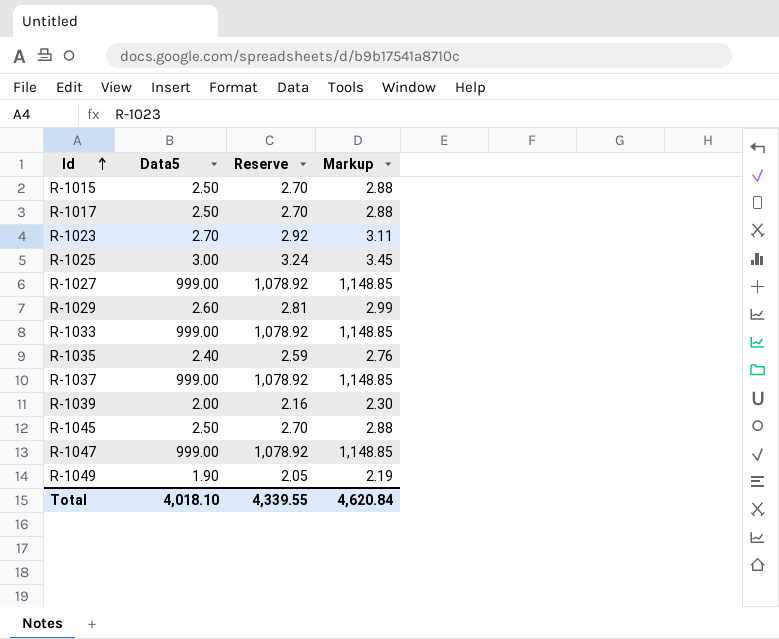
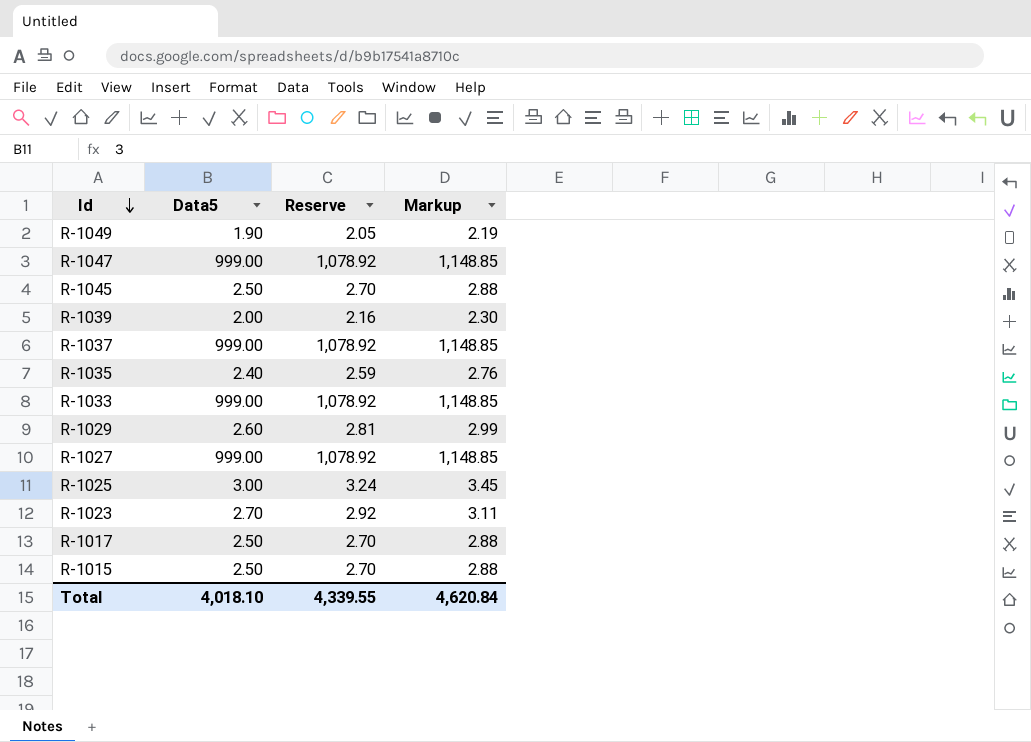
row order: Id ascending -> Id descending

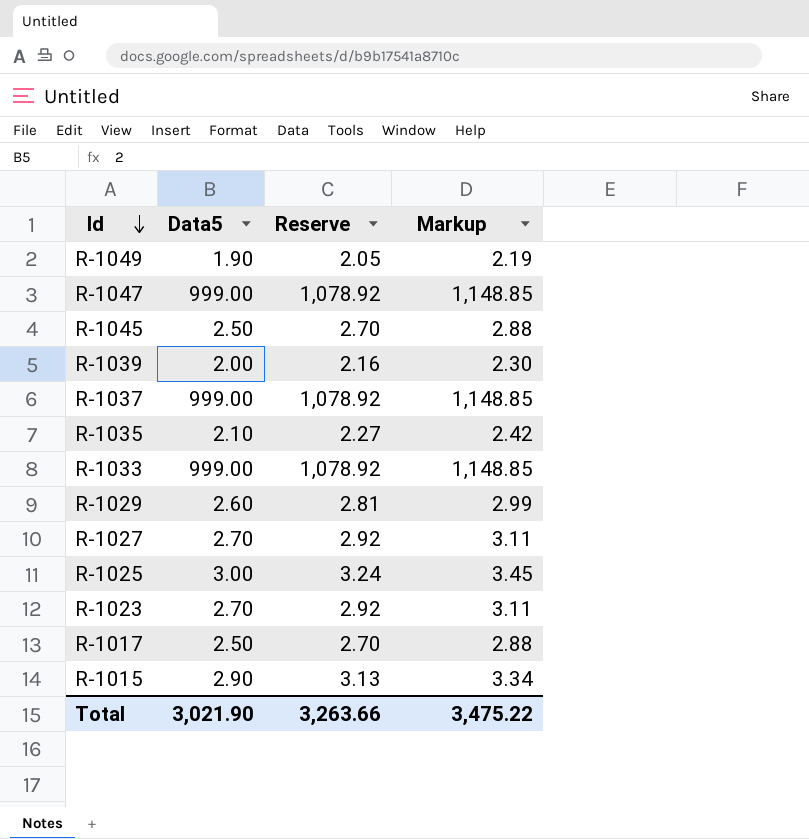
R-1035 | Data5: 2.40 -> 2.10
R-1035 | Reserve: 2.59 -> 2.27
R-1035 | Markup: 2.76 -> 2.42
R-1027 | Data5: 999.00 -> 2.70
R-1027 | Reserve: 1,078.92 -> 2.92
R-1027 | Markup: 1,148.85 -> 3.11
R-1015 | Data5: 2.50 -> 2.90
R-1015 | Reserve: 2.70 -> 3.13
R-1015 | Markup: 2.88 -> 3.34
Total | Data5: 4,018.10 -> 3,021.90
Total | Reserve: 4,339.55 -> 3,263.66
Total | Markup: 4,620.84 -> 3,475.22

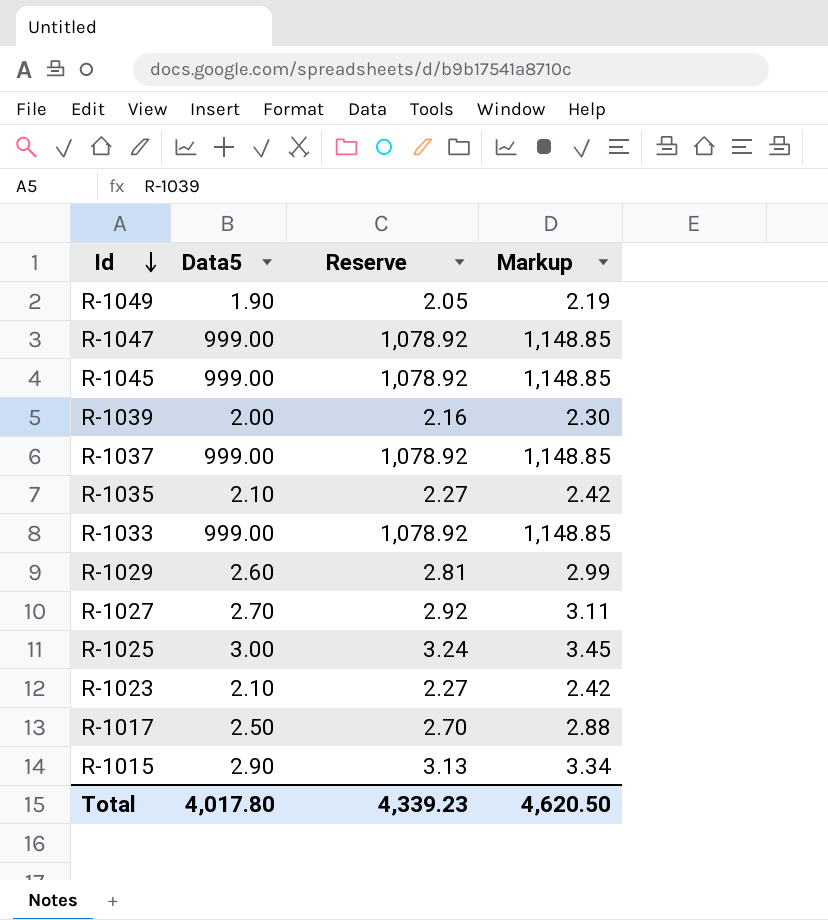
R-1045 | Data5: 2.50 -> 999.00
R-1045 | Reserve: 2.70 -> 1,078.92
R-1045 | Markup: 2.88 -> 1,148.85
R-1023 | Data5: 2.70 -> 2.10
R-1023 | Reserve: 2.92 -> 2.27
R-1023 | Markup: 3.11 -> 2.42
Total | Data5: 3,021.90 -> 4,017.80
Total | Reserve: 3,263.66 -> 4,339.23
Total | Markup: 3,475.22 -> 4,620.50

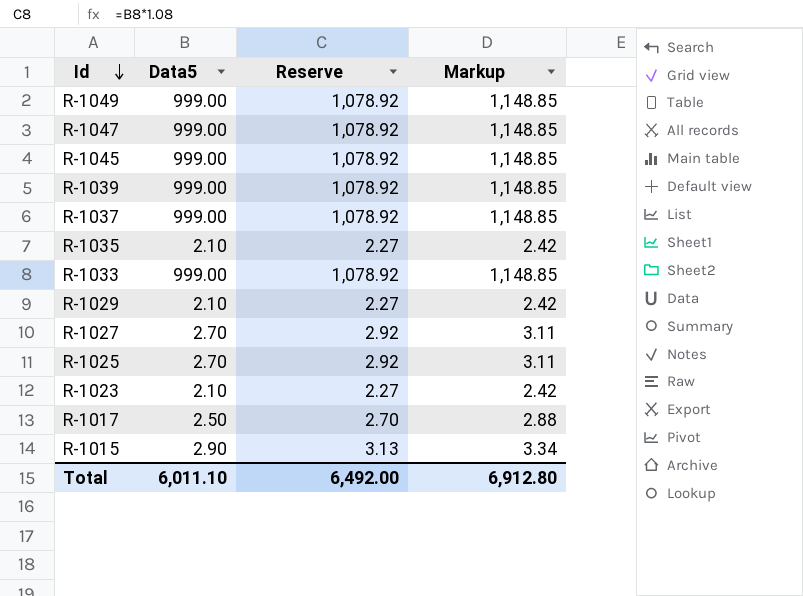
R-1049 | Data5: 1.90 -> 999.00
R-1049 | Reserve: 2.05 -> 1,078.92
R-1049 | Markup: 2.19 -> 1,148.85
R-1039 | Data5: 2.00 -> 999.00
R-1039 | Reserve: 2.16 -> 1,078.92
R-1039 | Markup: 2.30 -> 1,148.85
R-1029 | Data5: 2.60 -> 2.10
R-1029 | Reserve: 2.81 -> 2.27
R-1029 | Markup: 2.99 -> 2.42
R-1025 | Data5: 3.00 -> 2.70
R-1025 | Reserve: 3.24 -> 2.92
R-1025 | Markup: 3.45 -> 3.11
Total | Data5: 4,017.80 -> 6,011.10
Total | Reserve: 4,339.23 -> 6,492.00
Total | Markup: 4,620.50 -> 6,912.80

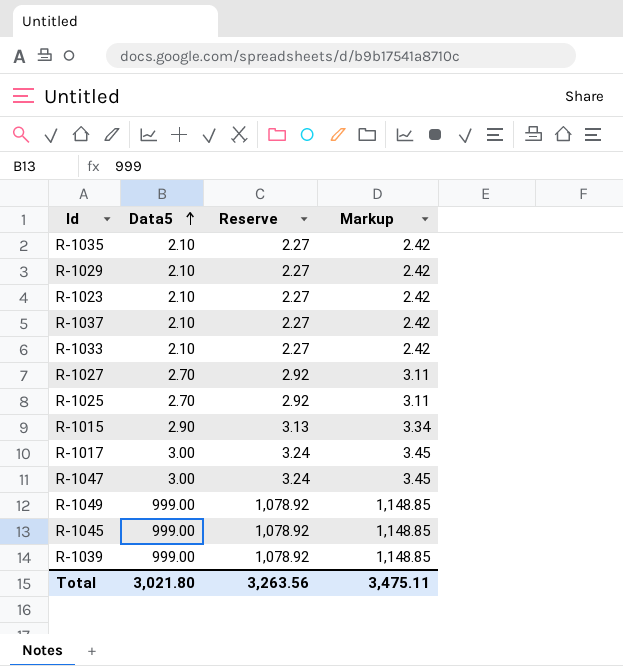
row order: Id descending -> Data5 ascending
R-1037 | Data5: 999.00 -> 2.10
R-1037 | Reserve: 1,078.92 -> 2.27
R-1037 | Markup: 1,148.85 -> 2.42
R-1033 | Data5: 999.00 -> 2.10
R-1033 | Reserve: 1,078.92 -> 2.27
R-1033 | Markup: 1,148.85 -> 2.42
R-1017 | Data5: 2.50 -> 3.00
R-1017 | Reserve: 2.70 -> 3.24
R-1017 | Markup: 2.88 -> 3.45
R-1047 | Data5: 999.00 -> 3.00
R-1047 | Reserve: 1,078.92 -> 3.24
R-1047 | Markup: 1,148.85 -> 3.45
Total | Data5: 6,011.10 -> 3,021.80
Total | Reserve: 6,492.00 -> 3,263.56
Total | Markup: 6,912.80 -> 3,475.11

